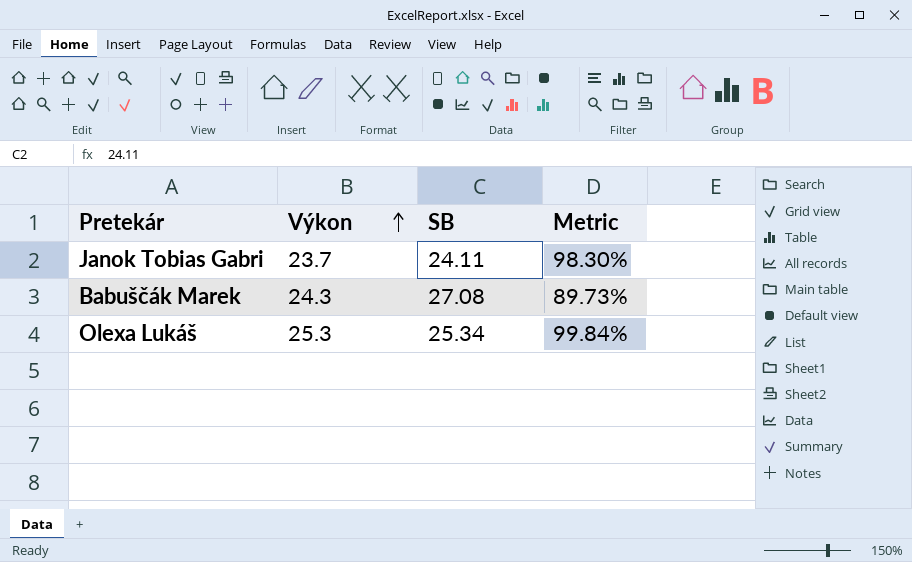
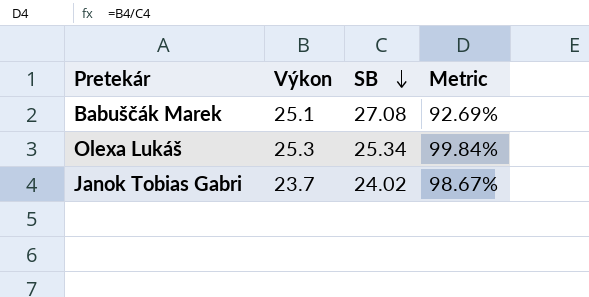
row order: Výkon ascending -> SB descending
Babuščák Marek | Výkon: 24.3 -> 25.1
Babuščák Marek | Metric: 89.73% -> 92.69%
Janok Tobias Gabri | SB: 24.11 -> 24.02
Janok Tobias Gabri | Metric: 98.30% -> 98.67%

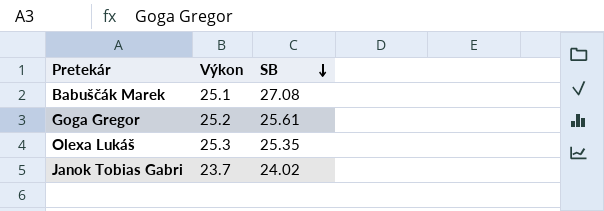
column Metric | formula: [Výkon] / [SB] -> none
row Goga Gregor: none -> 25.2 | 25.61
Olexa Lukáš | SB: 25.34 -> 25.35

